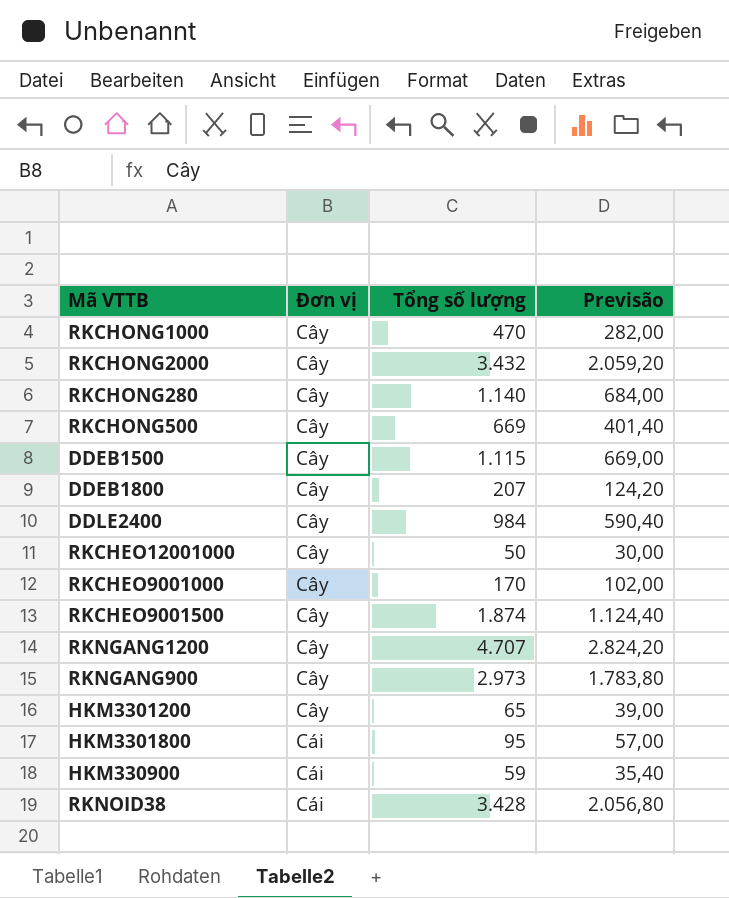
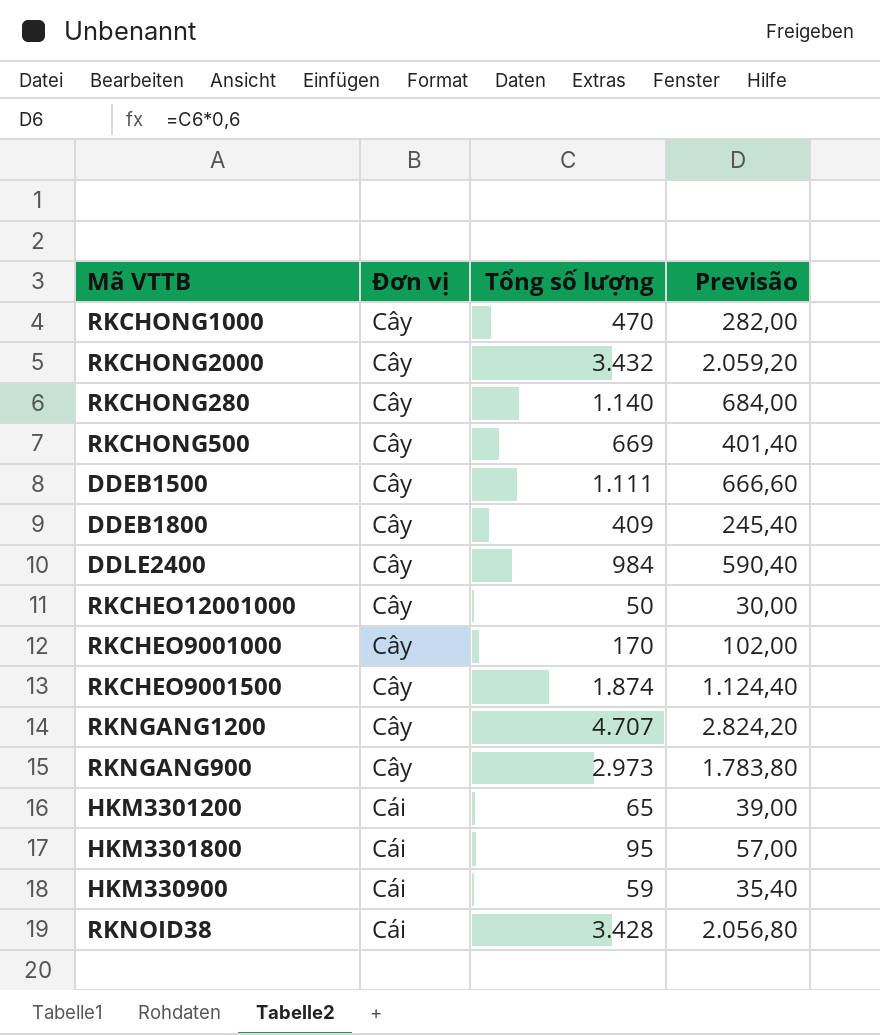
DDEB1500 | Tổng số lượng: 1.115 -> 1.111
DDEB1500 | Previsão: 669,00 -> 666,60
DDEB1800 | Tổng số lượng: 207 -> 409
DDEB1800 | Previsão: 124,20 -> 245,40
HKM3301200 | Đơn vị: Cây -> Cái

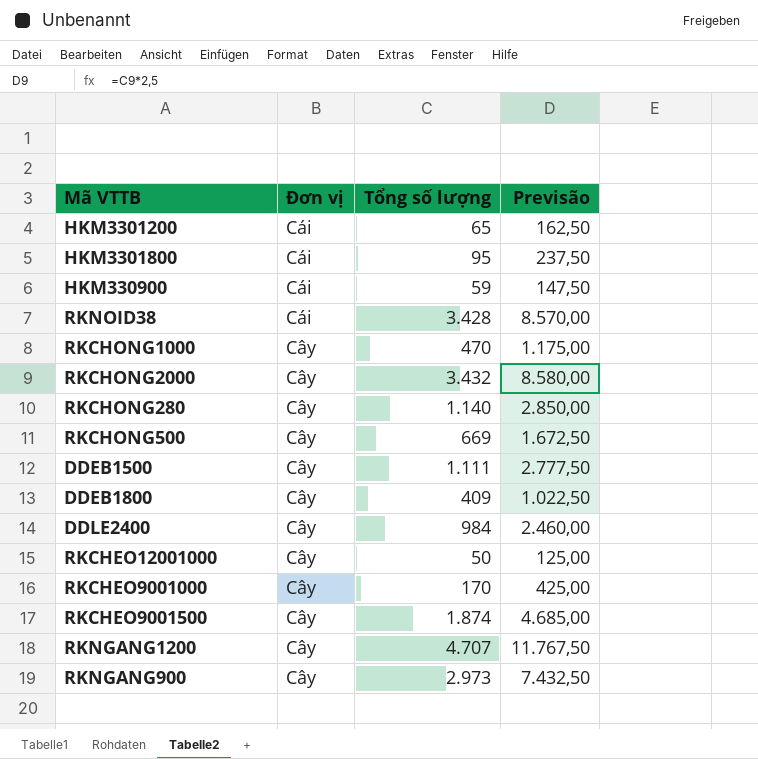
row order: Đơn vị descending -> Đơn vị ascending
column Previsão | formula: [Tổng số lượng] * 0,6 -> [Tổng số lượng] * 2,5

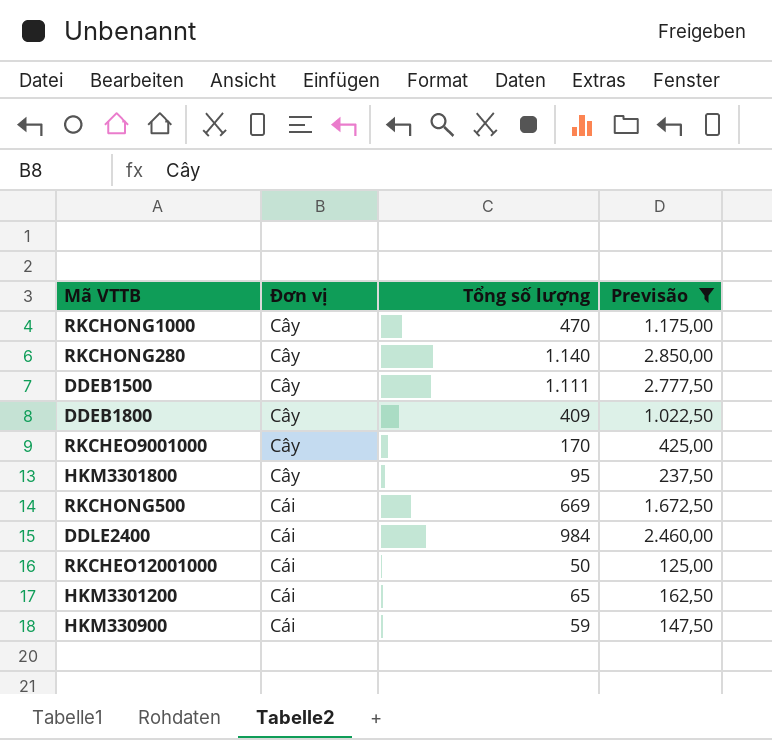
filter: none -> Previsão <= 2.850,00
row order: Đơn vị ascending -> Đơn vị descending
HKM3301800 | Đơn vị: Cái -> Cây
RKCHONG500 | Đơn vị: Cây -> Cái
DDLE2400 | Đơn vị: Cây -> Cái
RKCHEO12001000 | Đơn vị: Cây -> Cái

